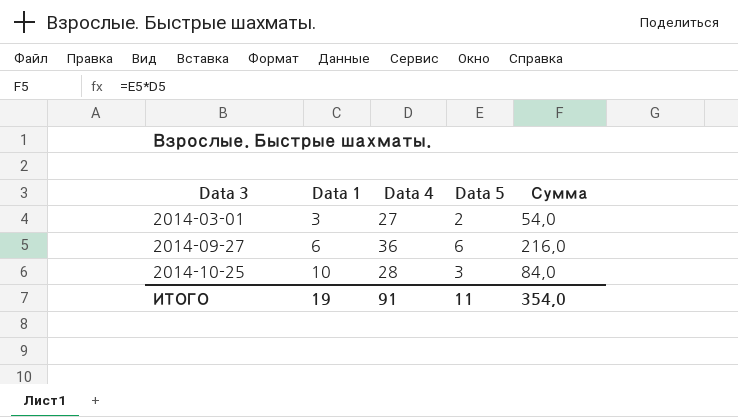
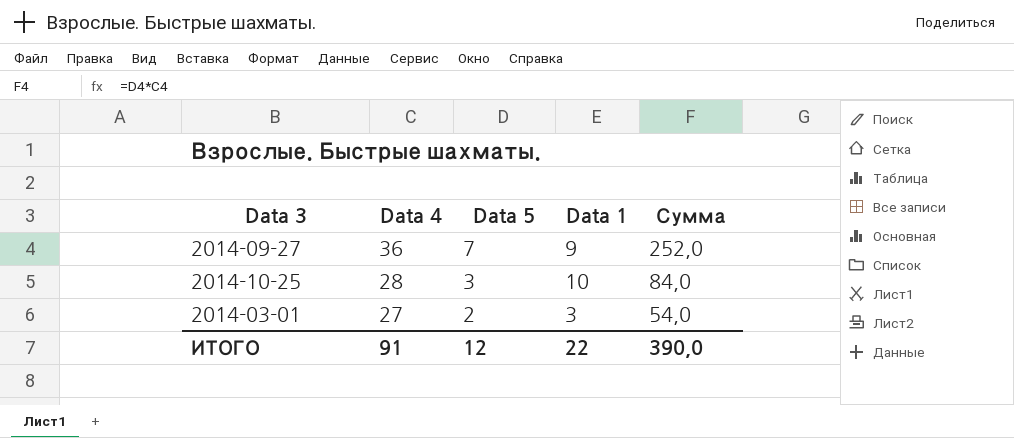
row order: Data 3 ascending -> Data 4 descending
column Data 1 | position: 2 -> 4
2014-09-27 | Data 5: 6 -> 7
2014-09-27 | Data 1: 6 -> 9
2014-09-27 | Сумма: 216,0 -> 252,0
ИТОГО | Data 5: 11 -> 12
ИТОГО | Data 1: 19 -> 22
ИТОГО | Сумма: 354,0 -> 390,0

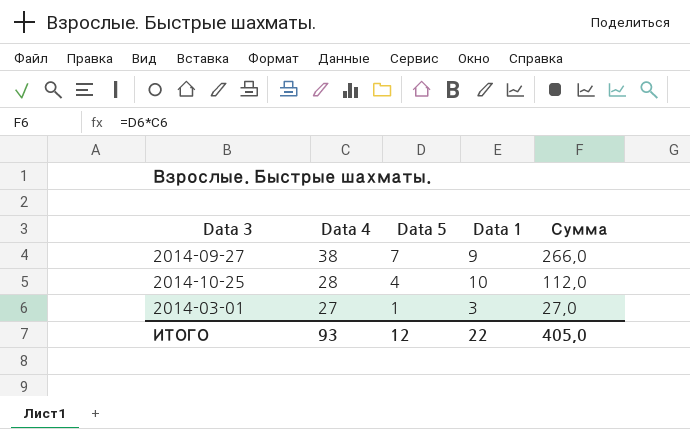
2014-09-27 | Data 4: 36 -> 38
2014-09-27 | Сумма: 252,0 -> 266,0
2014-10-25 | Data 5: 3 -> 4
2014-10-25 | Сумма: 84,0 -> 112,0
2014-03-01 | Data 5: 2 -> 1
2014-03-01 | Сумма: 54,0 -> 27,0
ИТОГО | Data 4: 91 -> 93
ИТОГО | Сумма: 390,0 -> 405,0

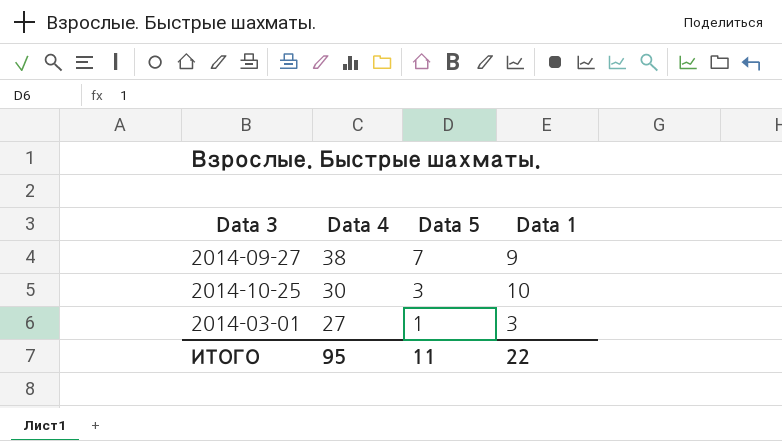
column Сумма | formula: [Data 4] * [Data 5] -> none
2014-10-25 | Data 4: 28 -> 30
2014-10-25 | Data 5: 4 -> 3
ИТОГО | Data 4: 93 -> 95
ИТОГО | Data 5: 12 -> 11

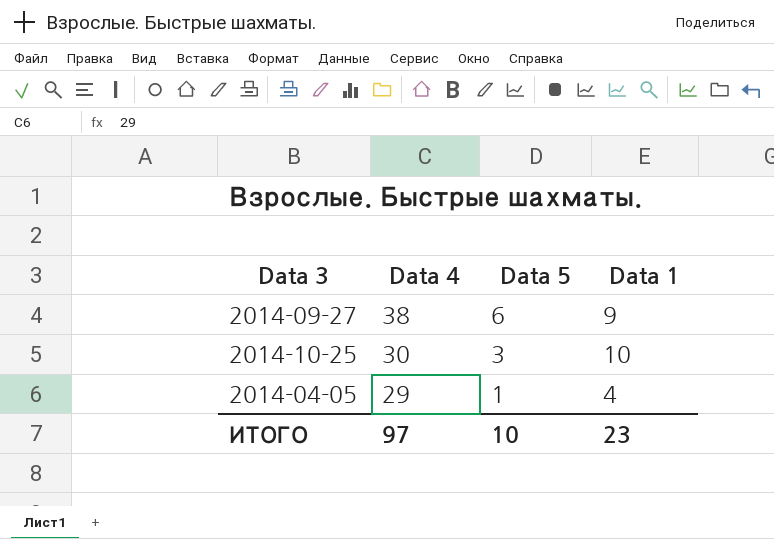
row 2014-03-01: 27 | 1 | 3 -> none
2014-09-27 | Data 5: 7 -> 6
row 2014-04-05: none -> 29 | 1 | 4
ИТОГО | Data 4: 95 -> 97
ИТОГО | Data 5: 11 -> 10
ИТОГО | Data 1: 22 -> 23

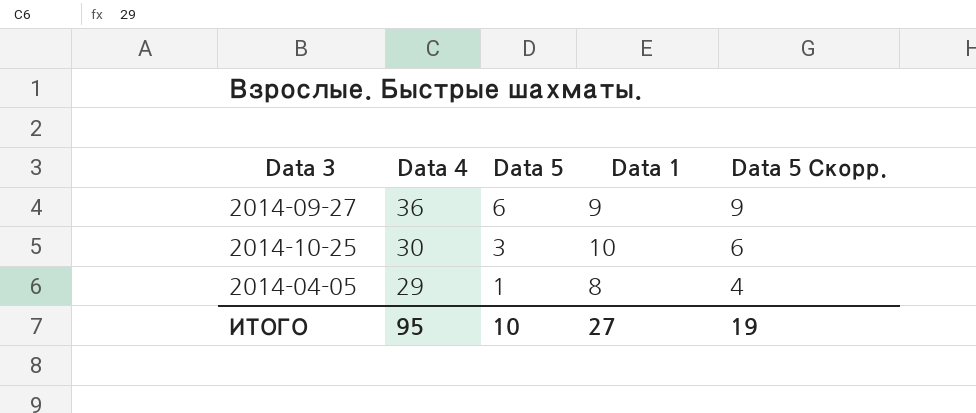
column Data 5 Скорр. | formula: none -> [Data 5] + 3
2014-09-27 | Data 4: 38 -> 36
2014-04-05 | Data 1: 4 -> 8
ИТОГО | Data 4: 97 -> 95
ИТОГО | Data 1: 23 -> 27

